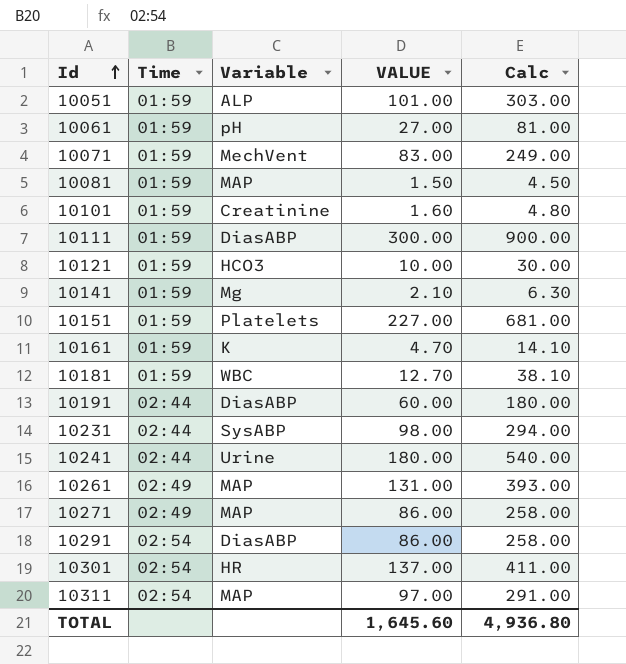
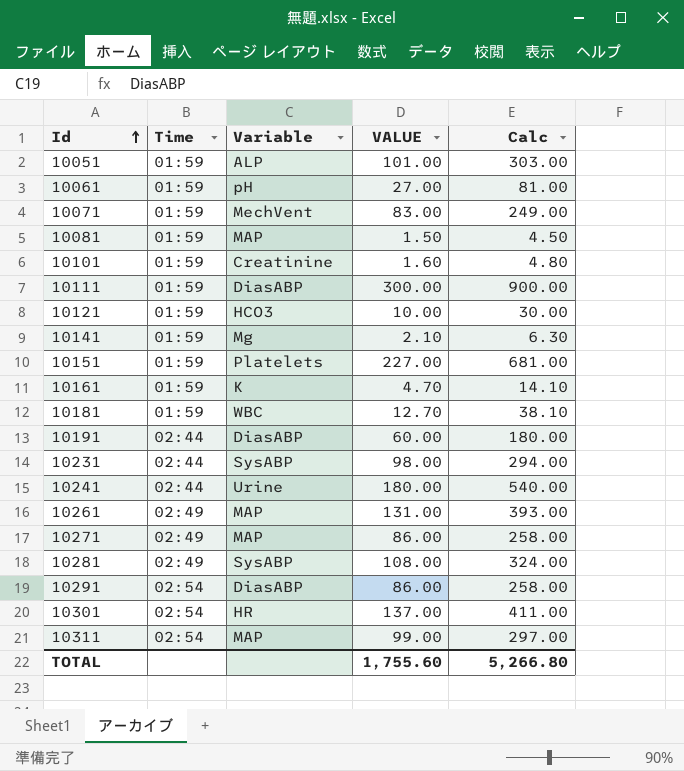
row 10281: none -> 02:49 | SysABP | 108.00 | 324.00
10311 | VALUE: 97.00 -> 99.00
10311 | Calc: 291.00 -> 297.00
TOTAL | VALUE: 1,645.60 -> 1,755.60
TOTAL | Calc: 4,936.80 -> 5,266.80

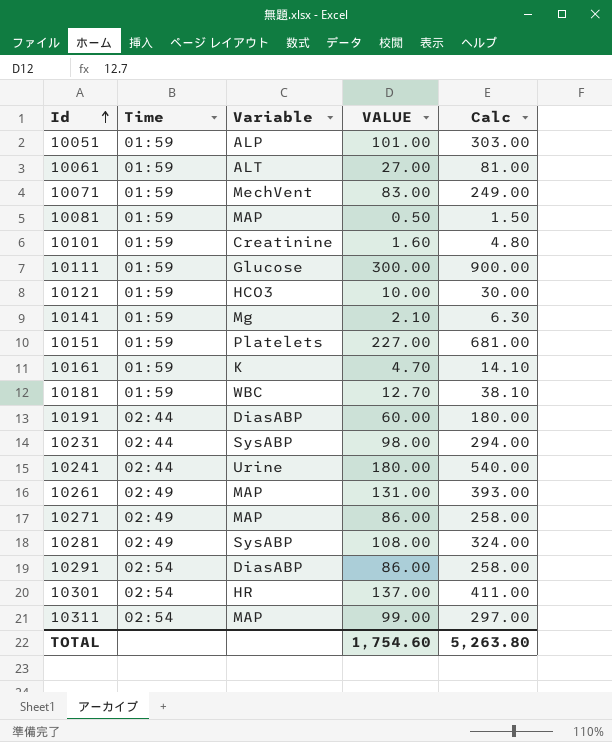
10061 | Variable: pH -> ALT
10081 | VALUE: 1.50 -> 0.50
10081 | Calc: 4.50 -> 1.50
10111 | Variable: DiasABP -> Glucose
TOTAL | VALUE: 1,755.60 -> 1,754.60
TOTAL | Calc: 5,266.80 -> 5,263.80

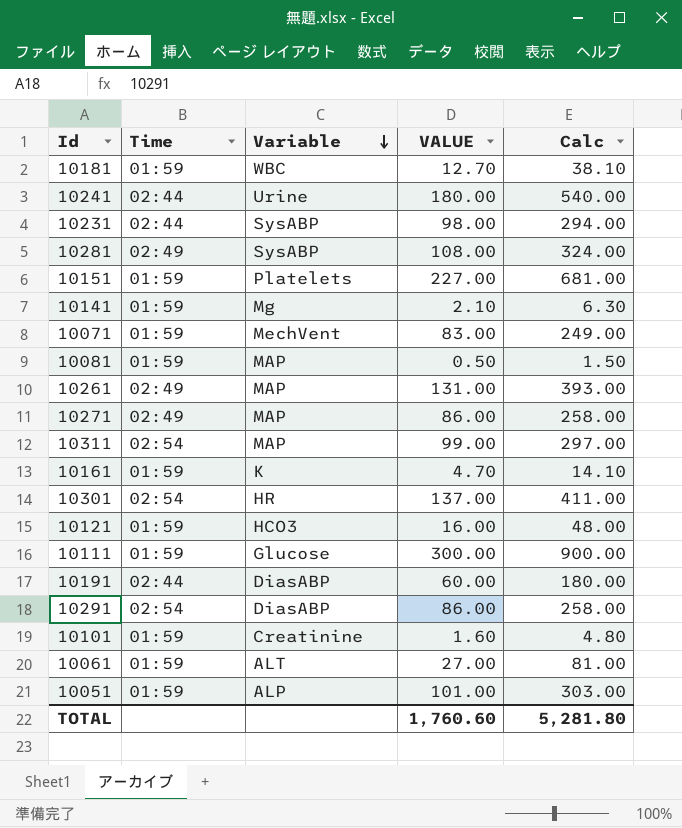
row order: Id ascending -> Variable descending
10121 | VALUE: 10.00 -> 16.00
10121 | Calc: 30.00 -> 48.00
TOTAL | VALUE: 1,754.60 -> 1,760.60
TOTAL | Calc: 5,263.80 -> 5,281.80

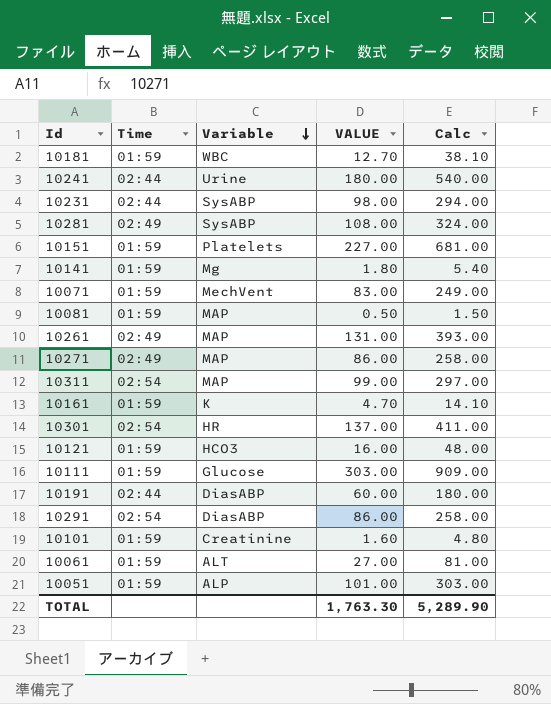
10141 | VALUE: 2.10 -> 1.80
10141 | Calc: 6.30 -> 5.40
10111 | VALUE: 300.00 -> 303.00
10111 | Calc: 900.00 -> 909.00
TOTAL | VALUE: 1,760.60 -> 1,763.30
TOTAL | Calc: 5,281.80 -> 5,289.90

